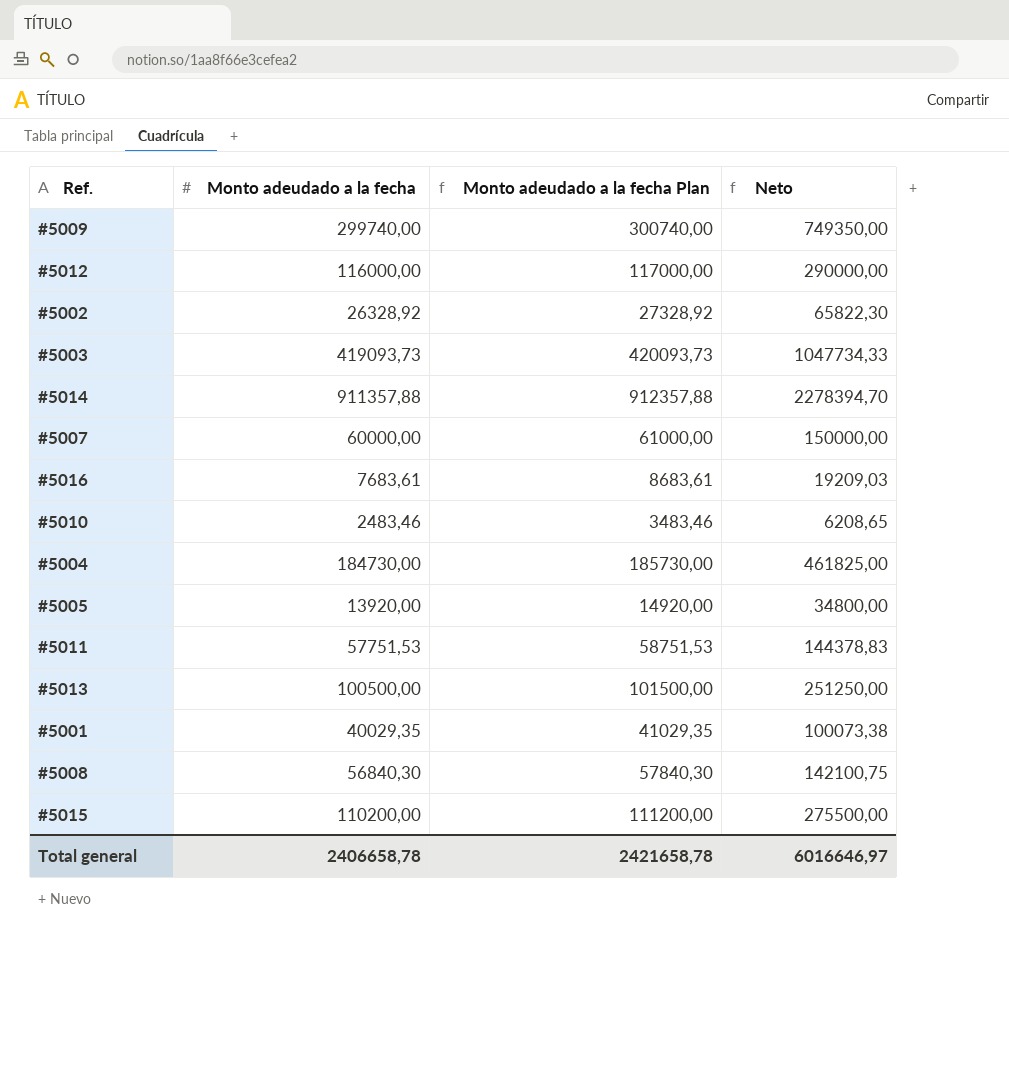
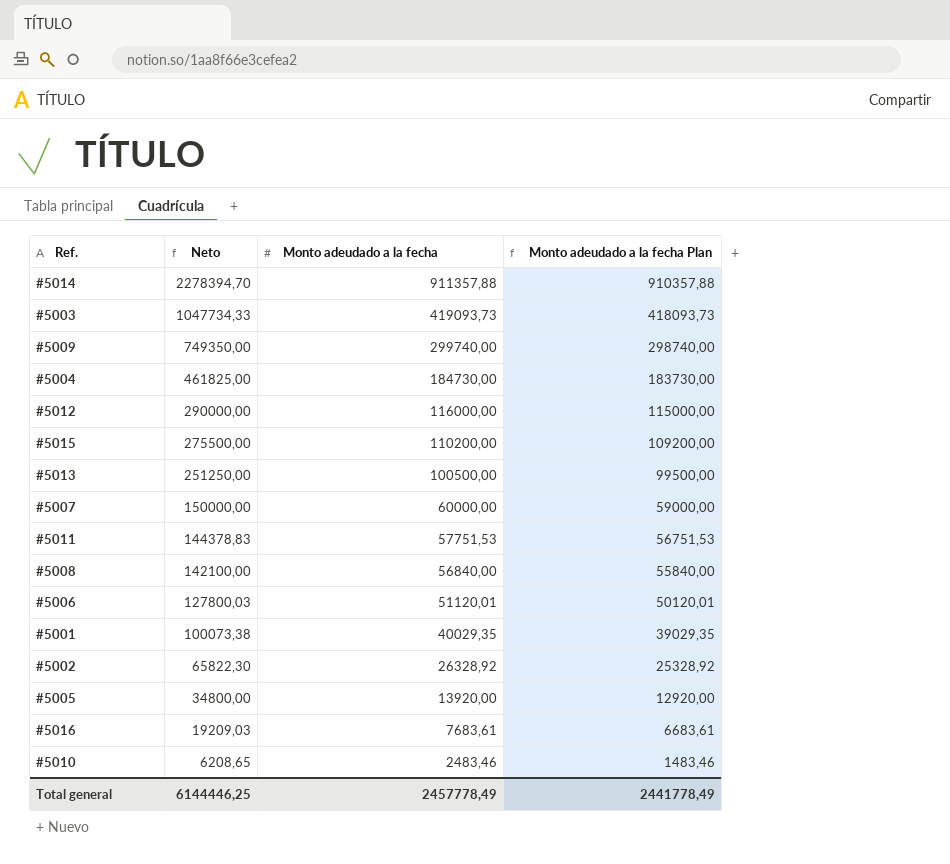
row order: none -> Neto descending
column Neto | position: 4 -> 2
column Monto adeudado a la fecha Plan | formula: [Monto adeudado a la fecha] + 1000 -> [Monto adeudado a la fecha] - 1000
#5008 | Neto: 142100,75 -> 142100,00
#5008 | Monto adeudado a la fecha: 56840,30 -> 56840,00
row #5006: none -> 127800,03 | 51120,01 | 50120,01
Total general | Neto: 6016646,97 -> 6144446,25
Total general | Monto adeudado a la fecha: 2406658,78 -> 2457778,49
Total general | Monto adeudado a la fecha Plan: 2421658,78 -> 2441778,49

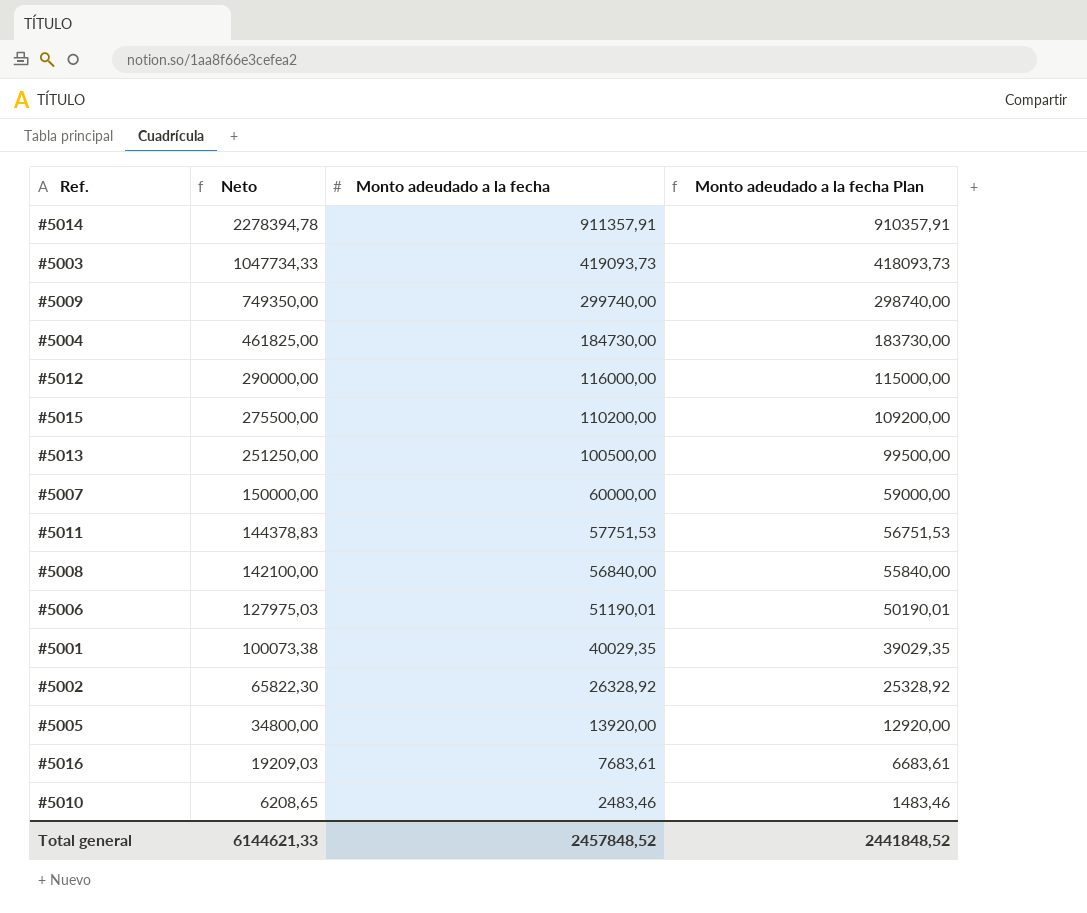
#5014 | Neto: 2278394,70 -> 2278394,78
#5014 | Monto adeudado a la fecha: 911357,88 -> 911357,91
#5014 | Monto adeudado a la fecha Plan: 910357,88 -> 910357,91
#5006 | Neto: 127800,03 -> 127975,03
#5006 | Monto adeudado a la fecha: 51120,01 -> 51190,01
#5006 | Monto adeudado a la fecha Plan: 50120,01 -> 50190,01
Total general | Neto: 6144446,25 -> 6144621,33
Total general | Monto adeudado a la fecha: 2457778,49 -> 2457848,52
Total general | Monto adeudado a la fecha Plan: 2441778,49 -> 2441848,52

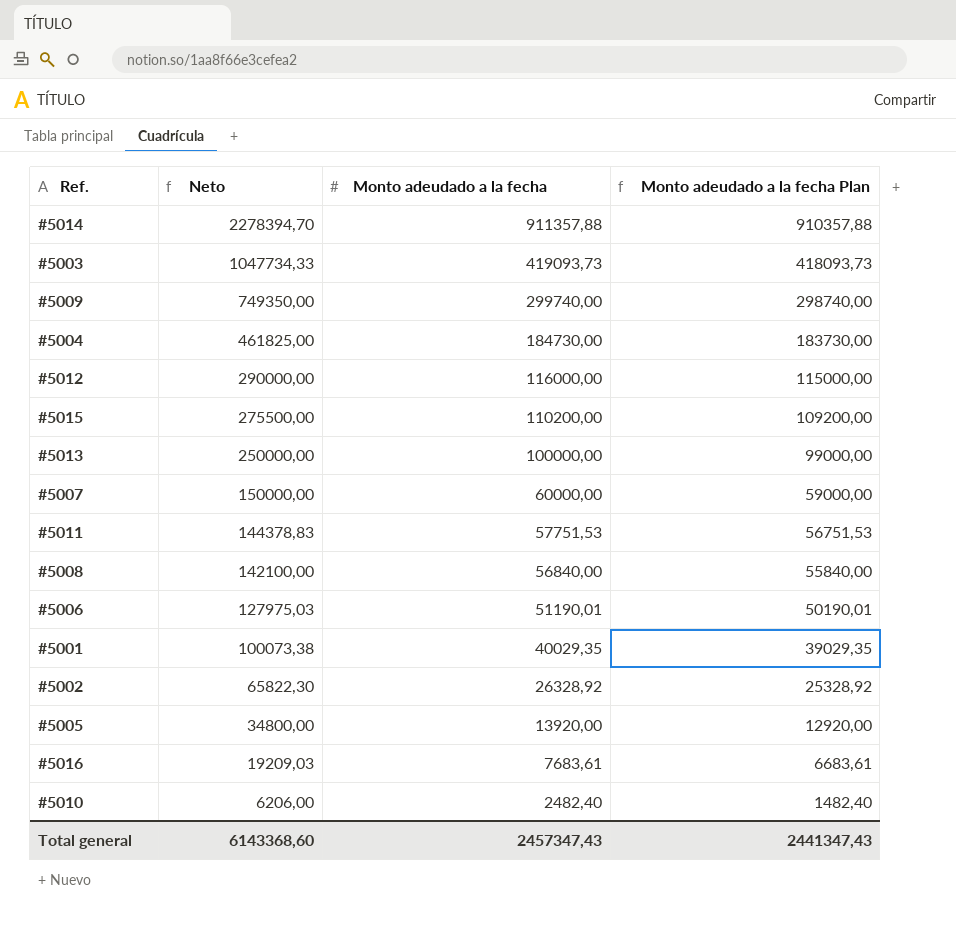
#5014 | Neto: 2278394,78 -> 2278394,70
#5014 | Monto adeudado a la fecha: 911357,91 -> 911357,88
#5014 | Monto adeudado a la fecha Plan: 910357,91 -> 910357,88
#5013 | Neto: 251250,00 -> 250000,00
#5013 | Monto adeudado a la fecha: 100500,00 -> 100000,00
#5013 | Monto adeudado a la fecha Plan: 99500,00 -> 99000,00
#5010 | Neto: 6208,65 -> 6206,00
#5010 | Monto adeudado a la fecha: 2483,46 -> 2482,40
#5010 | Monto adeudado a la fecha Plan: 1483,46 -> 1482,40
Total general | Neto: 6144621,33 -> 6143368,60
Total general | Monto adeudado a la fecha: 2457848,52 -> 2457347,43
Total general | Monto adeudado a la fecha Plan: 2441848,52 -> 2441347,43

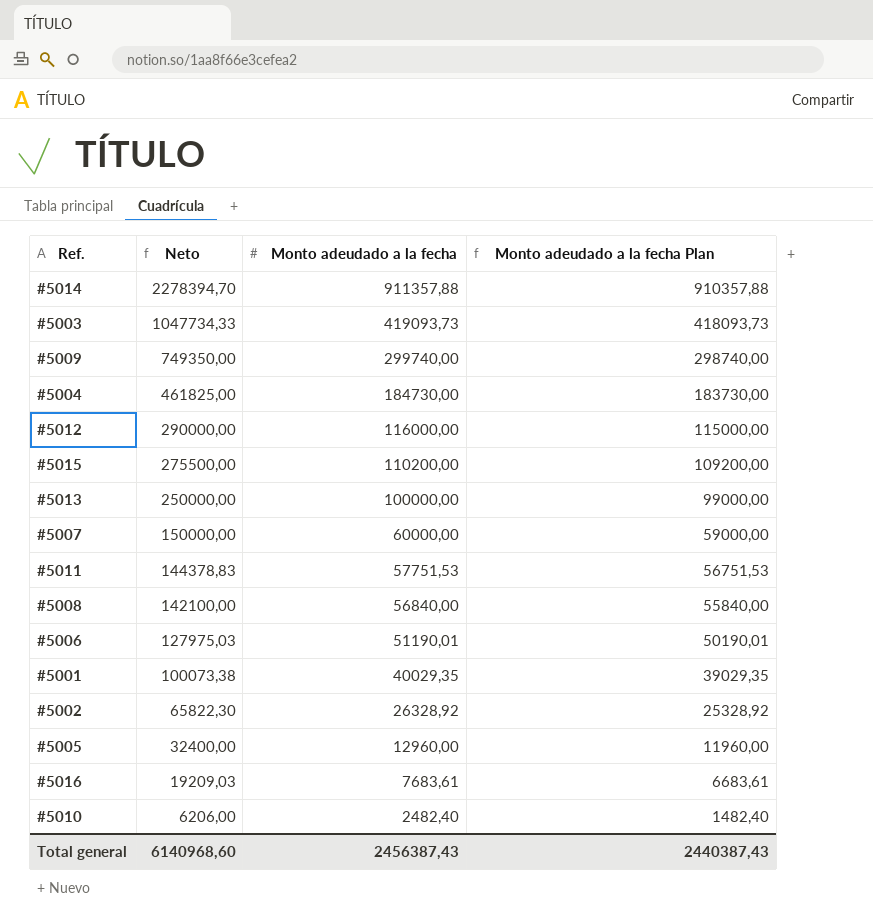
#5005 | Neto: 34800,00 -> 32400,00
#5005 | Monto adeudado a la fecha: 13920,00 -> 12960,00
#5005 | Monto adeudado a la fecha Plan: 12920,00 -> 11960,00
Total general | Neto: 6143368,60 -> 6140968,60
Total general | Monto adeudado a la fecha: 2457347,43 -> 2456387,43
Total general | Monto adeudado a la fecha Plan: 2441347,43 -> 2440387,43

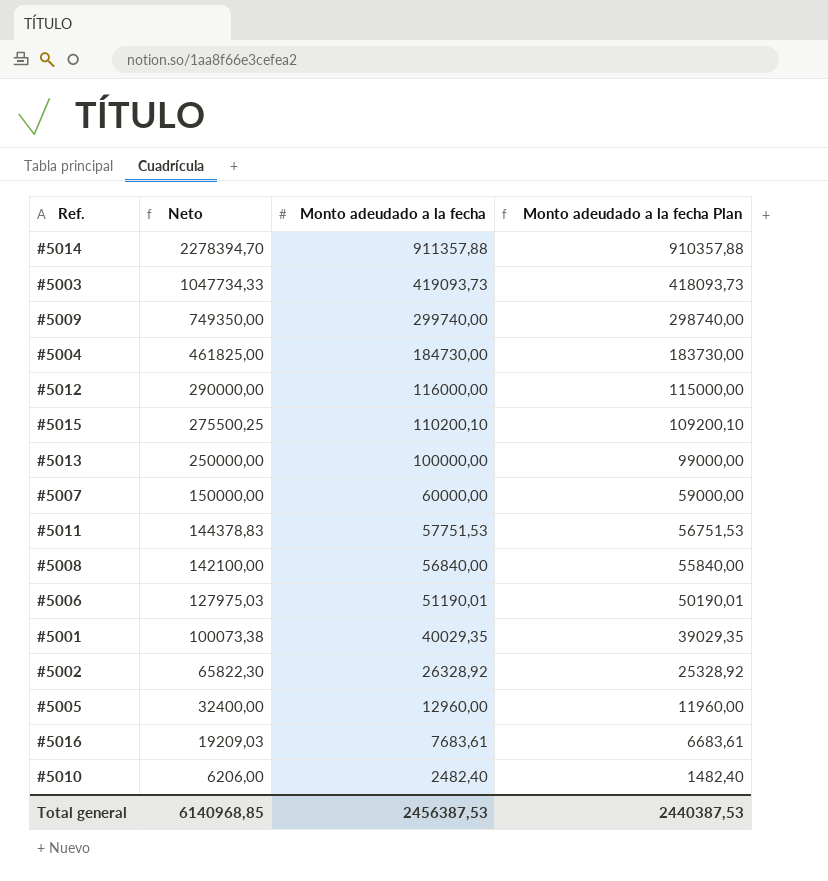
#5015 | Neto: 275500,00 -> 275500,25
#5015 | Monto adeudado a la fecha: 110200,00 -> 110200,10
#5015 | Monto adeudado a la fecha Plan: 109200,00 -> 109200,10
Total general | Neto: 6140968,60 -> 6140968,85
Total general | Monto adeudado a la fecha: 2456387,43 -> 2456387,53
Total general | Monto adeudado a la fecha Plan: 2440387,43 -> 2440387,53

